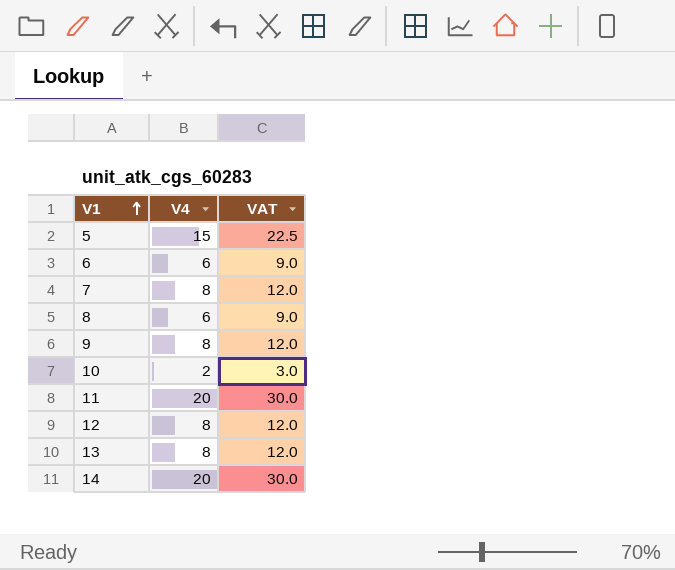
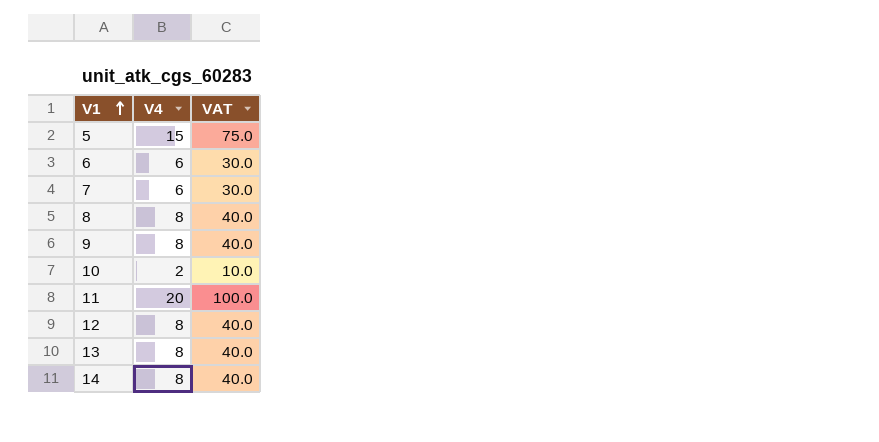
column VAT | formula: [V4] * 1.5 -> [V4] * 5
7 | V4: 8 -> 6
8 | V4: 6 -> 8
14 | V4: 20 -> 8

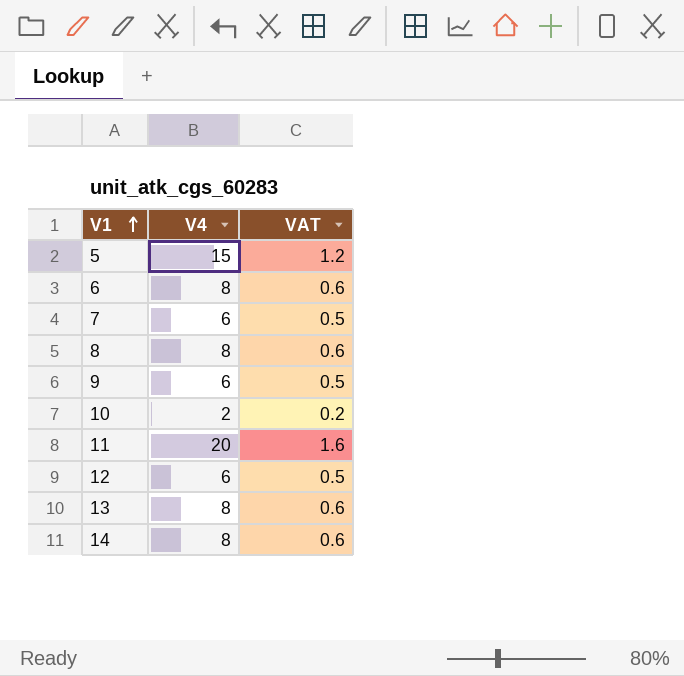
column VAT | formula: [V4] * 5 -> [V4] * 0.08
6 | V4: 6 -> 8
9 | V4: 8 -> 6
12 | V4: 8 -> 6

